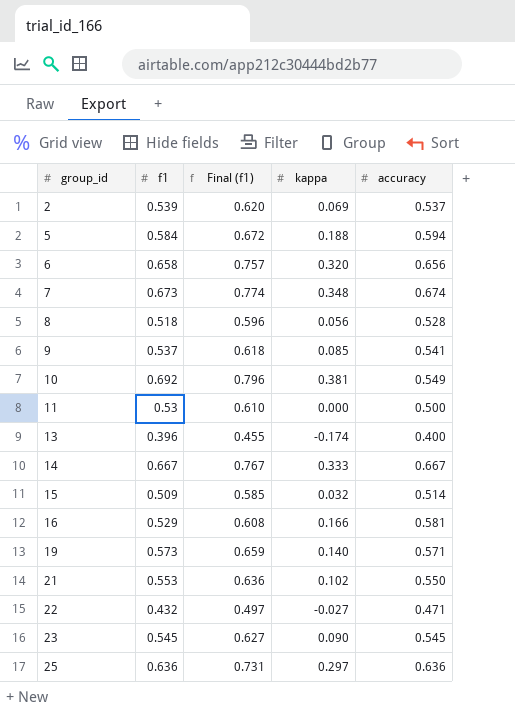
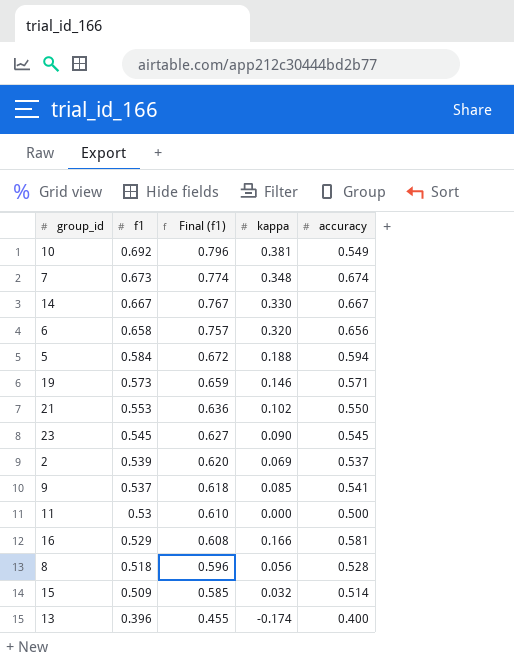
row order: group_id ascending -> f1 descending
row 22: 0.432 | 0.497 | -0.027 | 0.471 -> none
row 25: 0.636 | 0.731 | 0.297 | 0.636 -> none
14 | kappa: 0.333 -> 0.330
19 | kappa: 0.140 -> 0.146

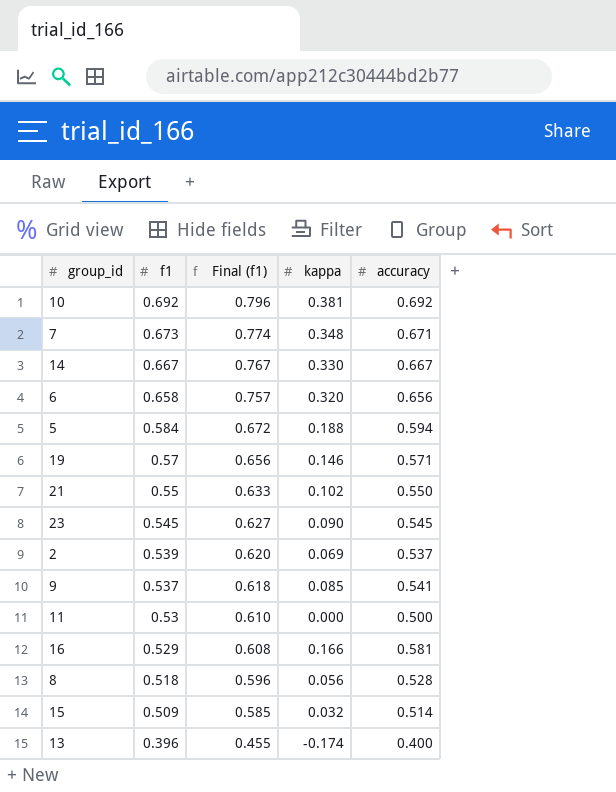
10 | accuracy: 0.549 -> 0.692
7 | accuracy: 0.674 -> 0.671
19 | f1: 0.573 -> 0.57
19 | Final (f1): 0.659 -> 0.656
21 | f1: 0.553 -> 0.55
21 | Final (f1): 0.636 -> 0.633

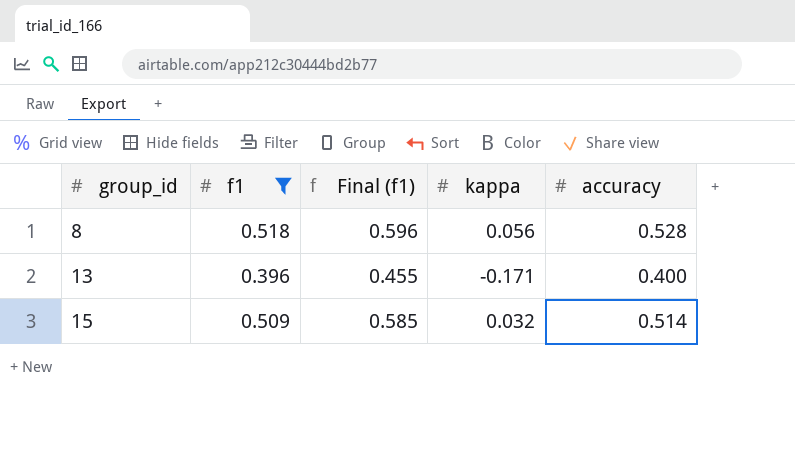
filter: none -> f1 <= 0.518
row order: f1 descending -> group_id ascending
13 | kappa: -0.174 -> -0.171

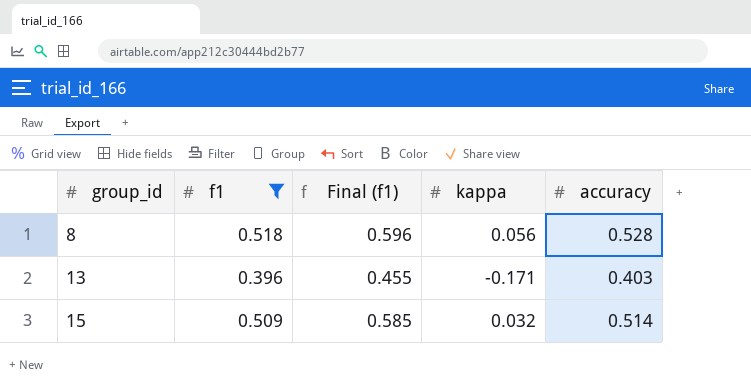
13 | accuracy: 0.400 -> 0.403

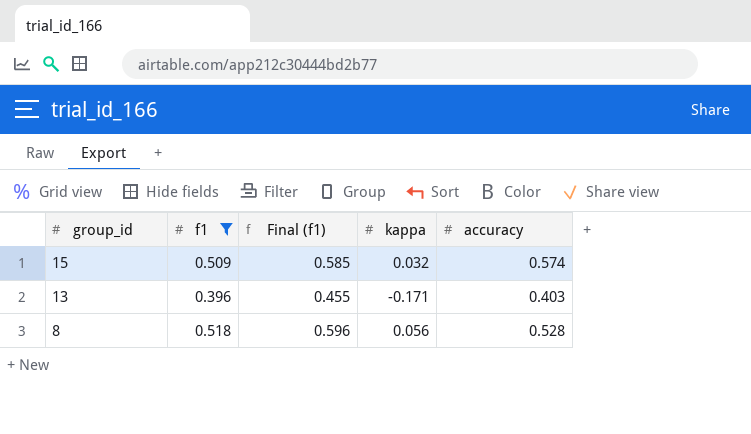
row order: group_id ascending -> group_id descending
15 | accuracy: 0.514 -> 0.574

